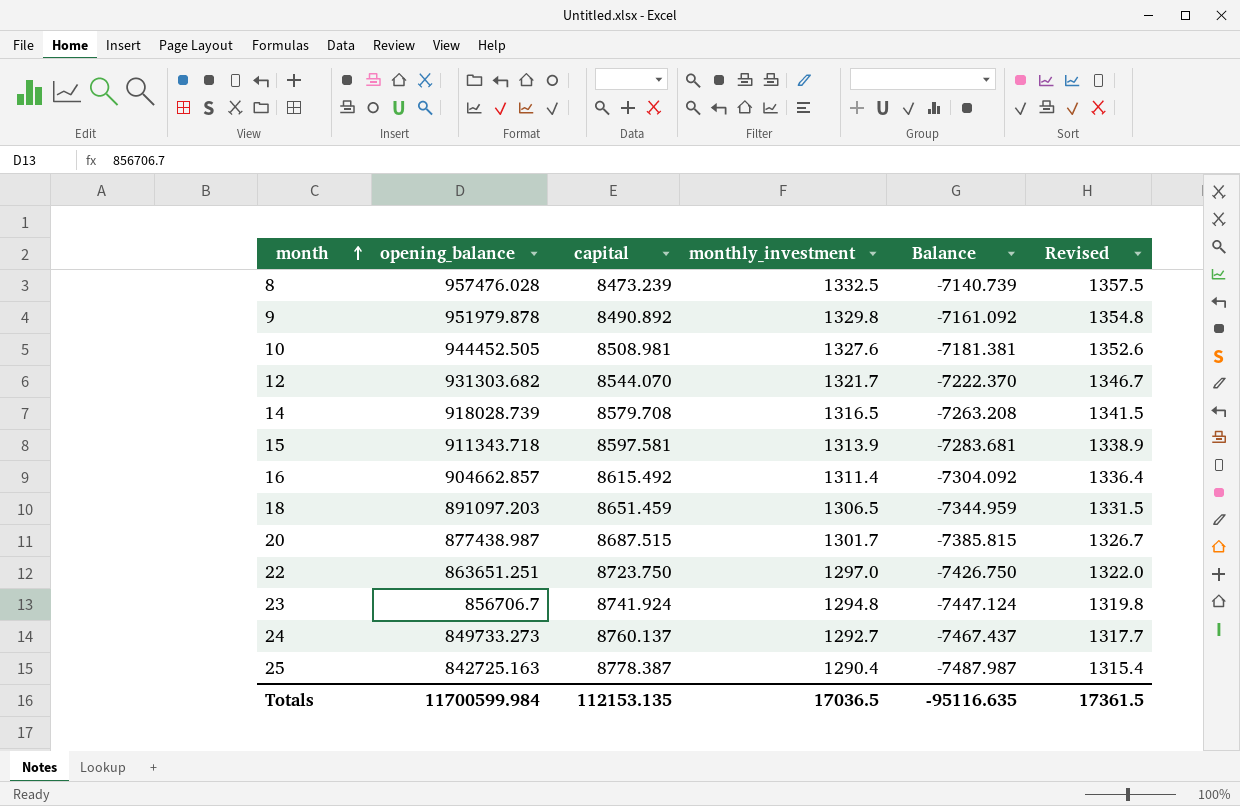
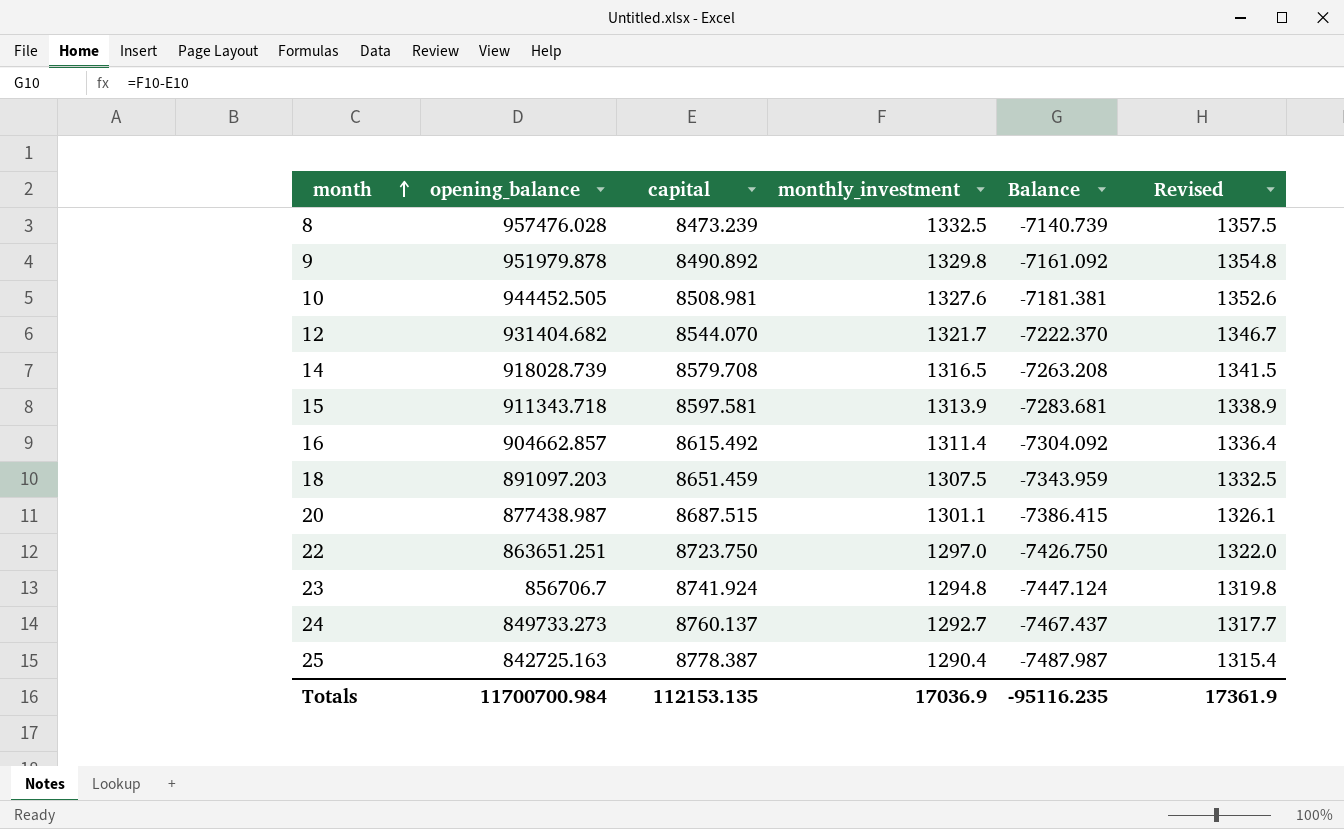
12 | opening_balance: 931303.682 -> 931404.682
18 | monthly_investment: 1306.5 -> 1307.5
18 | Balance: -7344.959 -> -7343.959
18 | Revised: 1331.5 -> 1332.5
20 | monthly_investment: 1301.7 -> 1301.1
20 | Balance: -7385.815 -> -7386.415
20 | Revised: 1326.7 -> 1326.1
Totals | opening_balance: 11700599.984 -> 11700700.984
Totals | monthly_investment: 17036.5 -> 17036.9
Totals | Balance: -95116.635 -> -95116.235
Totals | Revised: 17361.5 -> 17361.9

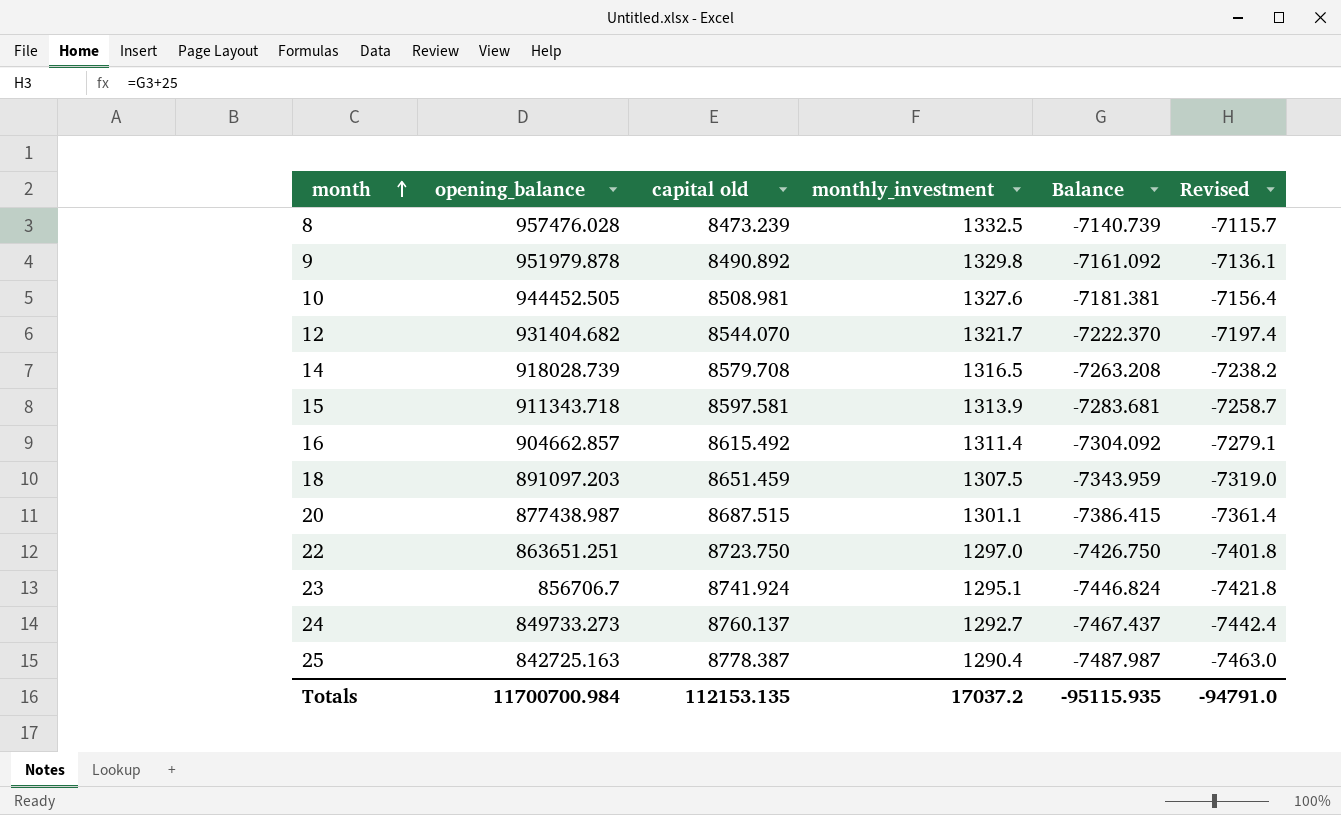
column name: capital -> capital old
column Revised | formula: [monthly_investment] + 25 -> [Balance] + 25
23 | monthly_investment: 1294.8 -> 1295.1
23 | Balance: -7447.124 -> -7446.824
Totals | monthly_investment: 17036.9 -> 17037.2
Totals | Balance: -95116.235 -> -95115.935
Totals | Revised: 17361.9 -> -94791.0

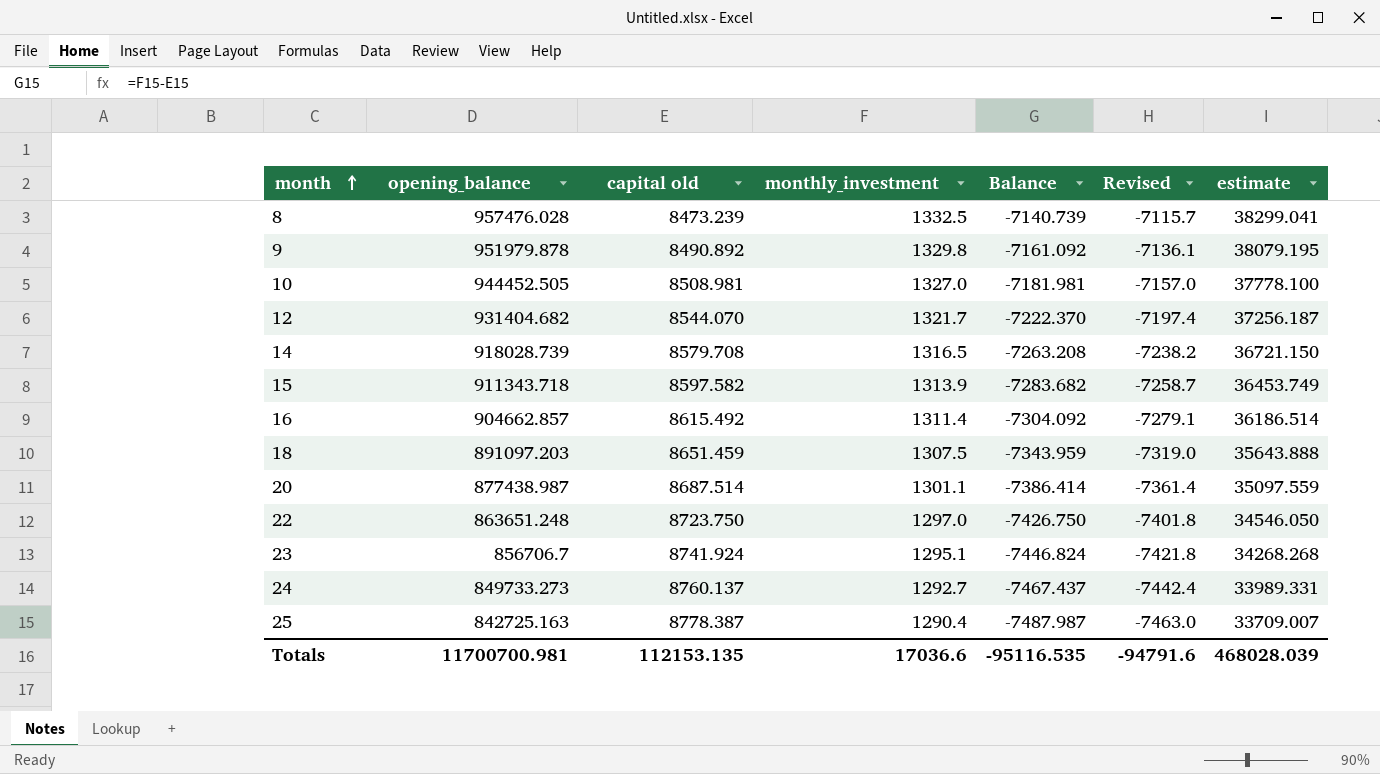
column estimate | formula: none -> [opening_balance] * 0.04
10 | monthly_investment: 1327.6 -> 1327.0
10 | Balance: -7181.381 -> -7181.981
10 | Revised: -7156.4 -> -7157.0
15 | capital old: 8597.581 -> 8597.582
15 | Balance: -7283.681 -> -7283.682
20 | capital old: 8687.515 -> 8687.514
20 | Balance: -7386.415 -> -7386.414
22 | opening_balance: 863651.251 -> 863651.248
Totals | opening_balance: 11700700.984 -> 11700700.981
Totals | monthly_investment: 17037.2 -> 17036.6
Totals | Balance: -95115.935 -> -95116.535
Totals | Revised: -94791.0 -> -94791.6

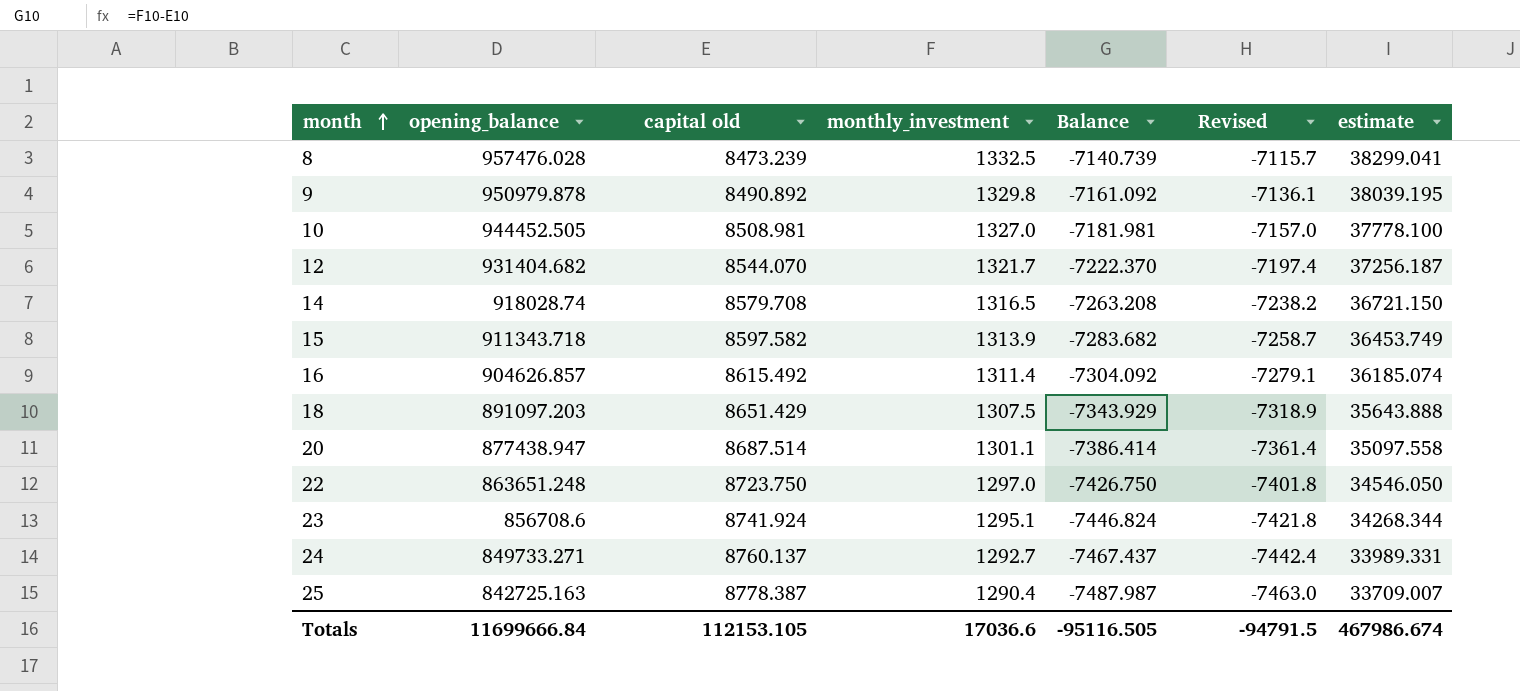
9 | opening_balance: 951979.878 -> 950979.878
9 | estimate: 38079.195 -> 38039.195
14 | opening_balance: 918028.739 -> 918028.74
16 | opening_balance: 904662.857 -> 904626.857
16 | estimate: 36186.514 -> 36185.074
18 | capital old: 8651.459 -> 8651.429
18 | Balance: -7343.959 -> -7343.929
18 | Revised: -7319.0 -> -7318.9
20 | opening_balance: 877438.987 -> 877438.947
20 | estimate: 35097.559 -> 35097.558
23 | opening_balance: 856706.7 -> 856708.6
23 | estimate: 34268.268 -> 34268.344
24 | opening_balance: 849733.273 -> 849733.271
Totals | opening_balance: 11700700.981 -> 11699666.84
Totals | capital old: 112153.135 -> 112153.105
Totals | Balance: -95116.535 -> -95116.505
Totals | Revised: -94791.6 -> -94791.5
Totals | estimate: 468028.039 -> 467986.674

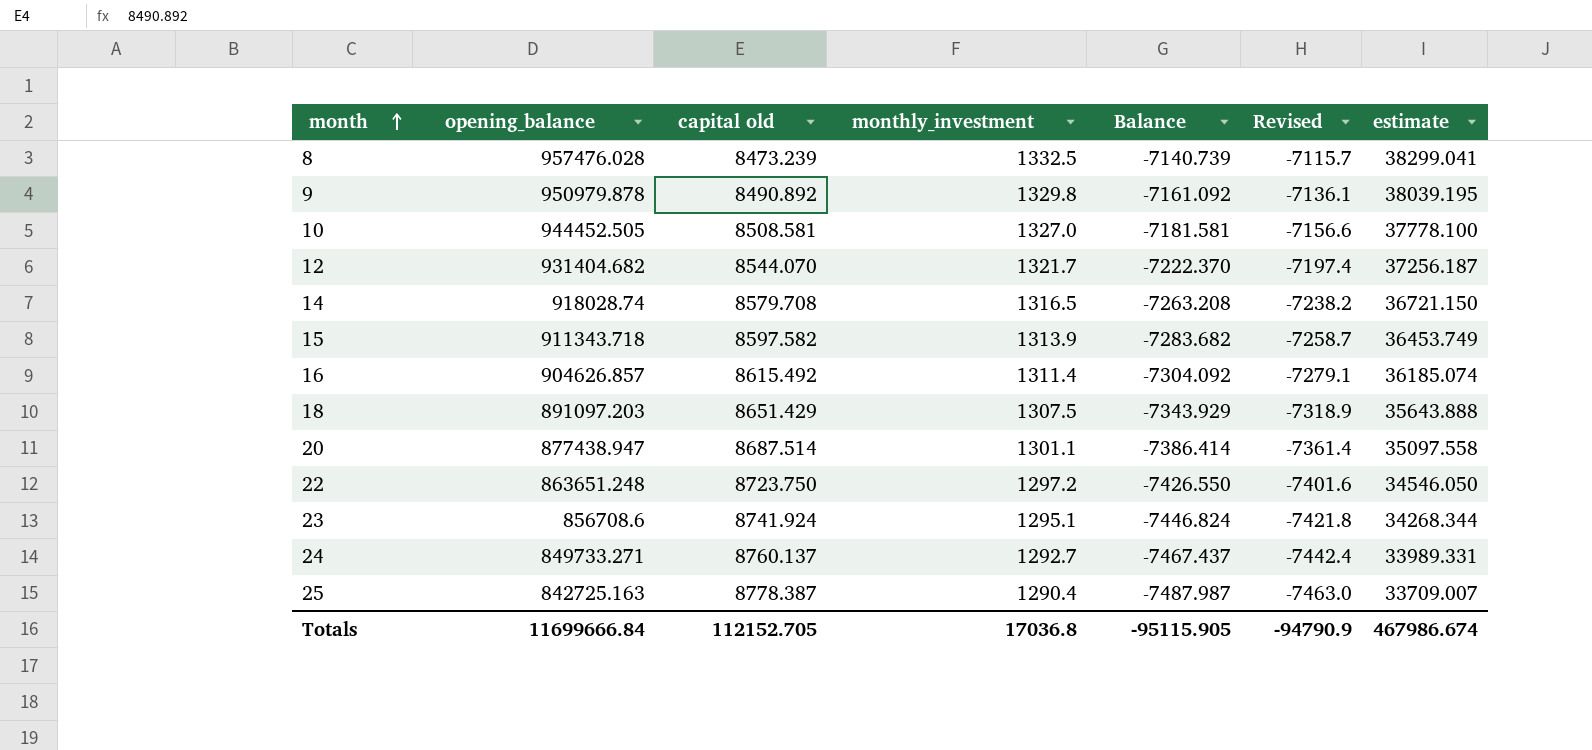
10 | capital old: 8508.981 -> 8508.581
10 | Balance: -7181.981 -> -7181.581
10 | Revised: -7157.0 -> -7156.6
22 | monthly_investment: 1297.0 -> 1297.2
22 | Balance: -7426.750 -> -7426.550
22 | Revised: -7401.8 -> -7401.6
Totals | capital old: 112153.105 -> 112152.705
Totals | monthly_investment: 17036.6 -> 17036.8
Totals | Balance: -95116.505 -> -95115.905
Totals | Revised: -94791.5 -> -94790.9

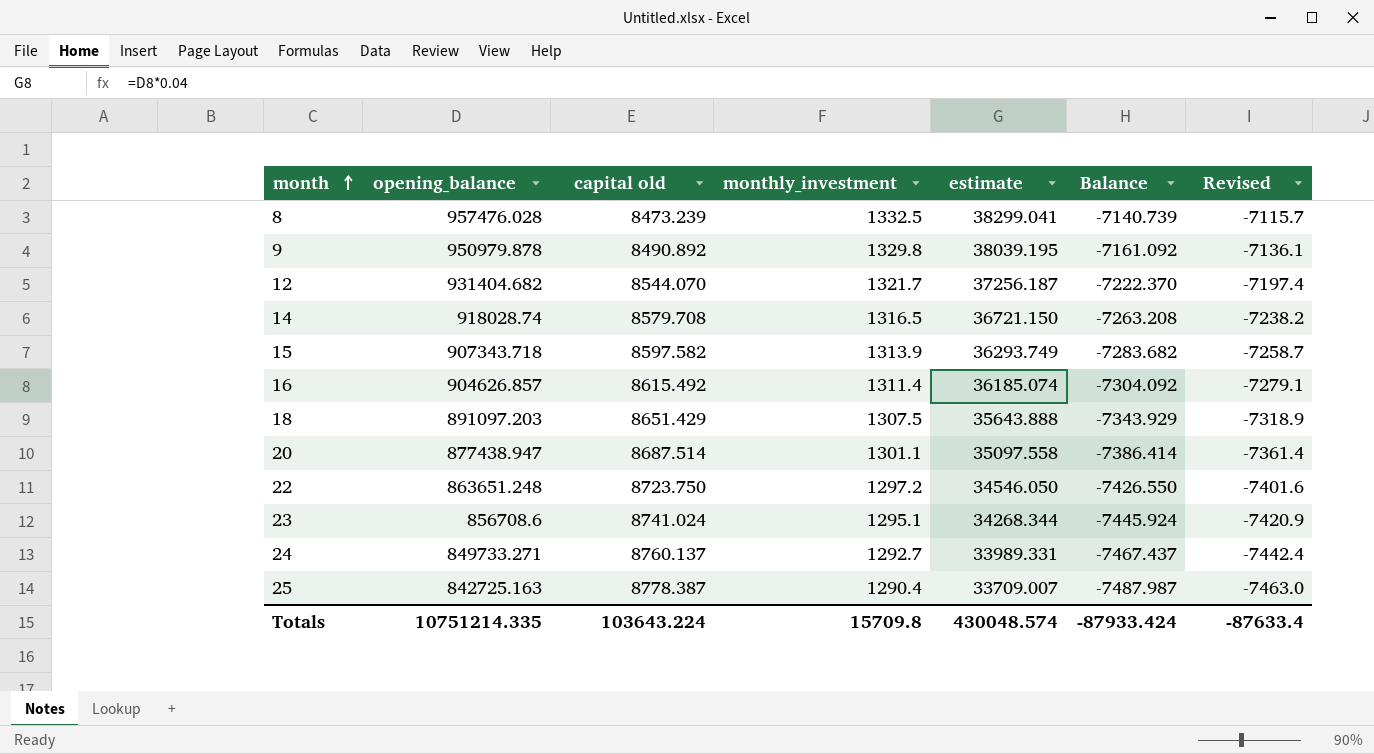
column estimate | position: 7 -> 5
row 10: 944452.505 | 8508.581 | 1327.0 | -7181.581 | -7156.6 | 37778.100 -> none
15 | opening_balance: 911343.718 -> 907343.718
15 | estimate: 36453.749 -> 36293.749
23 | capital old: 8741.924 -> 8741.024
23 | Balance: -7446.824 -> -7445.924
23 | Revised: -7421.8 -> -7420.9
Totals | opening_balance: 11699666.84 -> 10751214.335
Totals | capital old: 112152.705 -> 103643.224
Totals | monthly_investment: 17036.8 -> 15709.8
Totals | estimate: 467986.674 -> 430048.574
Totals | Balance: -95115.905 -> -87933.424
Totals | Revised: -94790.9 -> -87633.4

